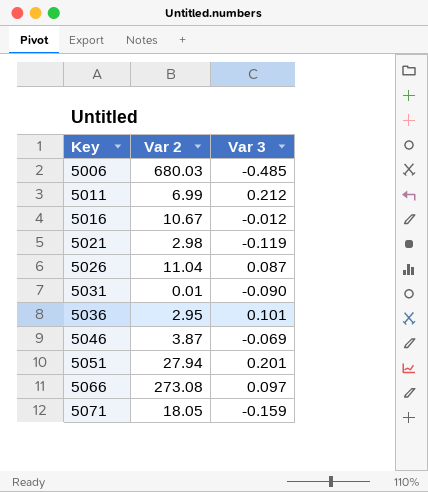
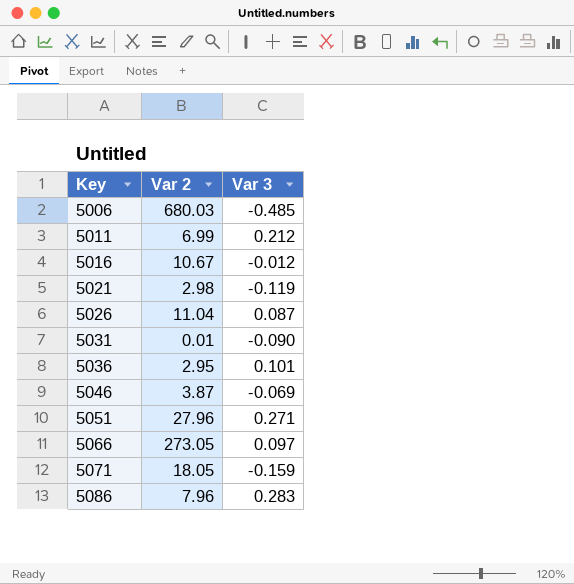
5051 | Var 2: 27.94 -> 27.96
5051 | Var 3: 0.201 -> 0.271
5066 | Var 2: 273.08 -> 273.05
row 5086: none -> 7.96 | 0.283

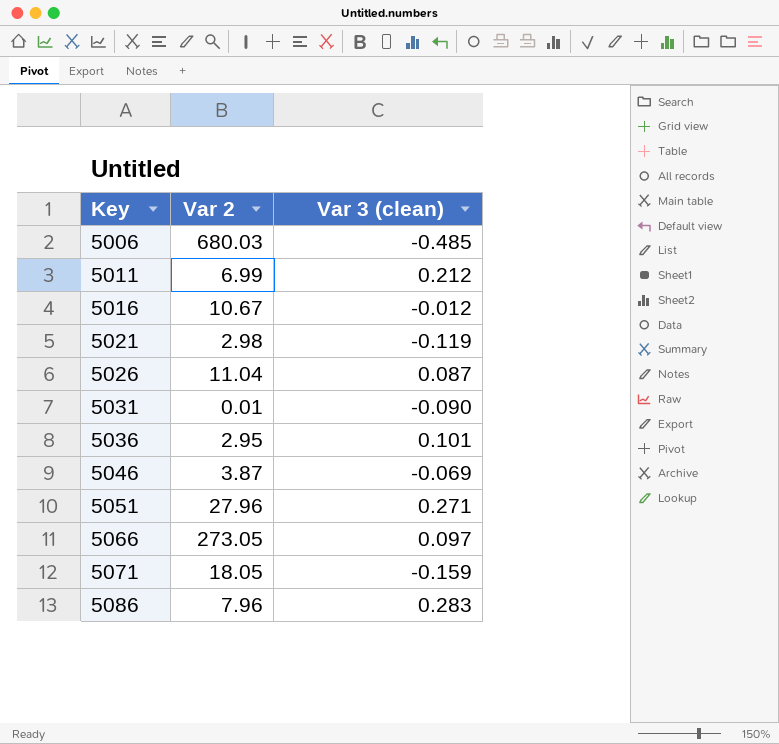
column name: Var 3 -> Var 3 (clean)

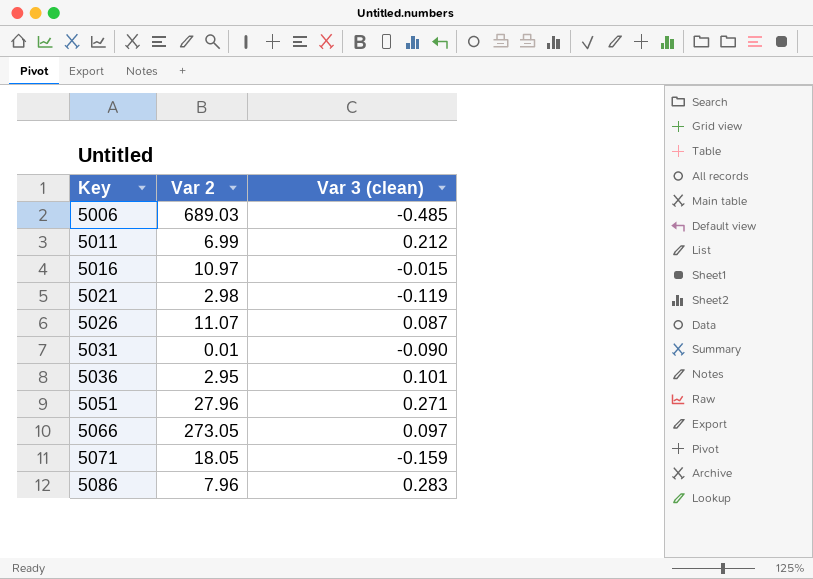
row 5046: 3.87 | -0.069 -> none
5006 | Var 2: 680.03 -> 689.03
5016 | Var 2: 10.67 -> 10.97
5016 | Var 3 (clean): -0.012 -> -0.015
5026 | Var 2: 11.04 -> 11.07

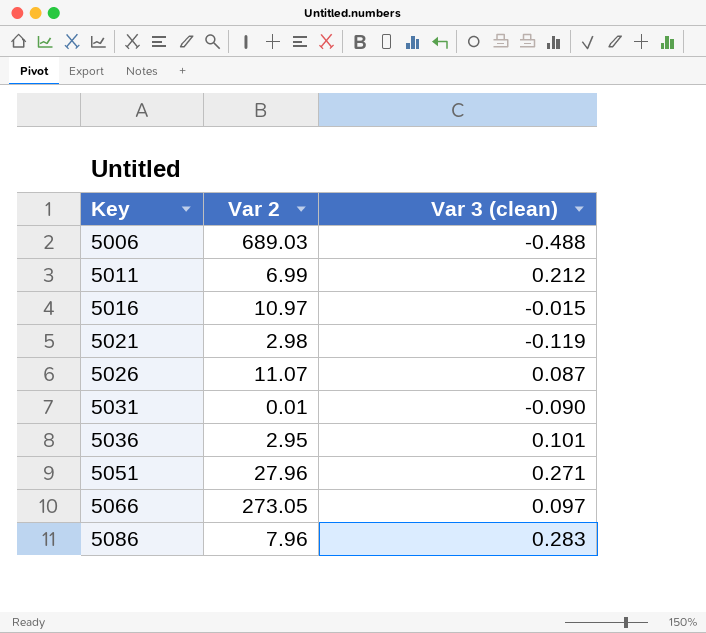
row 5071: 18.05 | -0.159 -> none
5006 | Var 3 (clean): -0.485 -> -0.488

